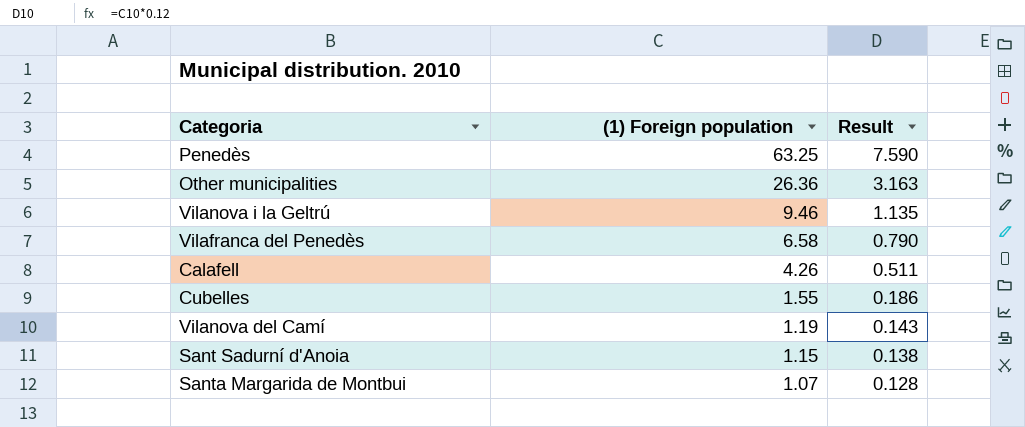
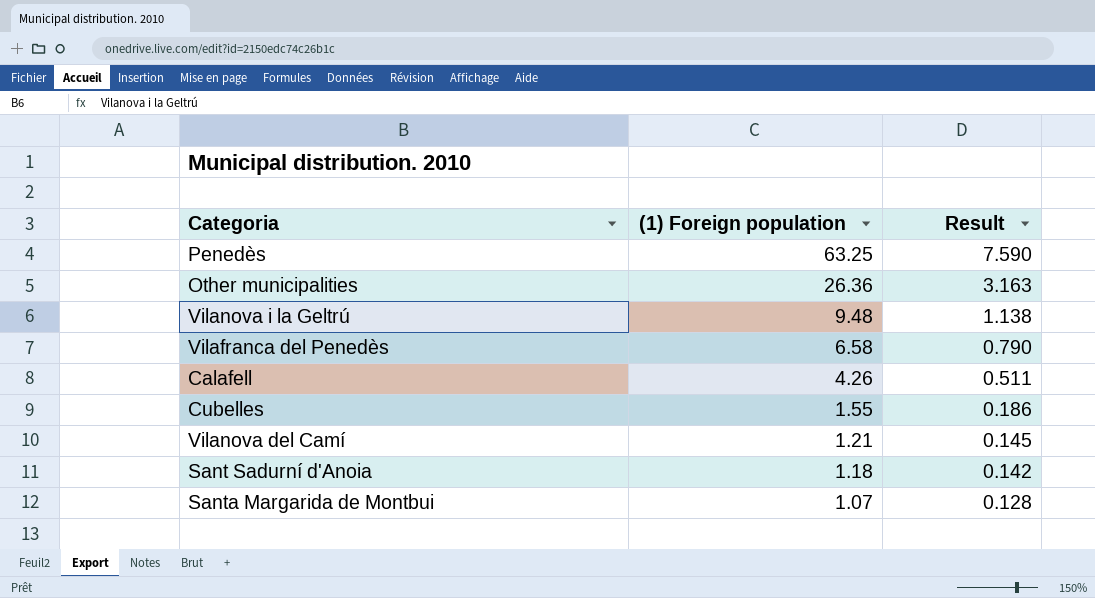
Vilanova i la Geltrú | (1) Foreign population: 9.46 -> 9.48
Vilanova i la Geltrú | Result: 1.135 -> 1.138
Vilanova del Camí | (1) Foreign population: 1.19 -> 1.21
Vilanova del Camí | Result: 0.143 -> 0.145
Sant Sadurní d'Anoia | (1) Foreign population: 1.15 -> 1.18
Sant Sadurní d'Anoia | Result: 0.138 -> 0.142

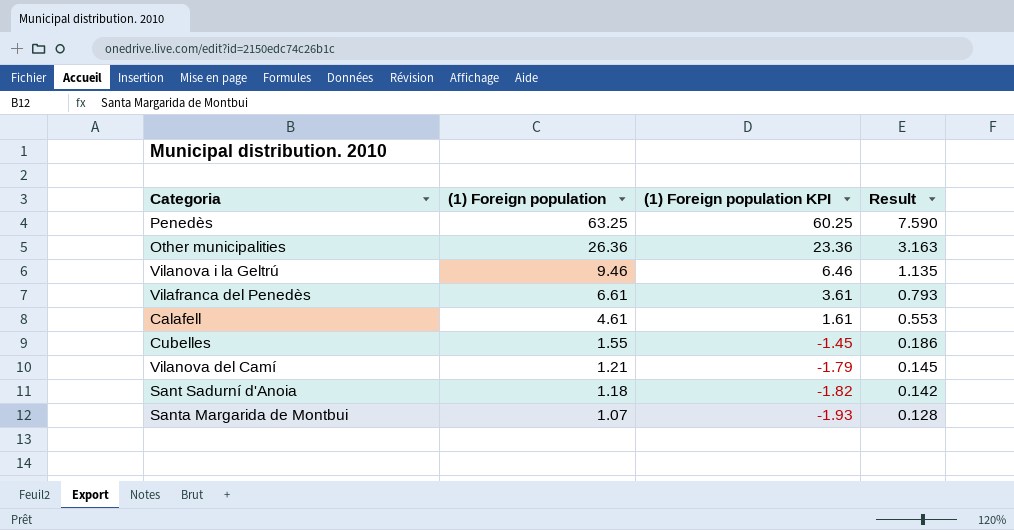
column (1) Foreign population KPI | formula: none -> [(1) Foreign population] - 3
Vilanova i la Geltrú | (1) Foreign population: 9.48 -> 9.46
Vilanova i la Geltrú | Result: 1.138 -> 1.135
Vilafranca del Penedès | (1) Foreign population: 6.58 -> 6.61
Vilafranca del Penedès | Result: 0.790 -> 0.793
Calafell | (1) Foreign population: 4.26 -> 4.61
Calafell | Result: 0.511 -> 0.553

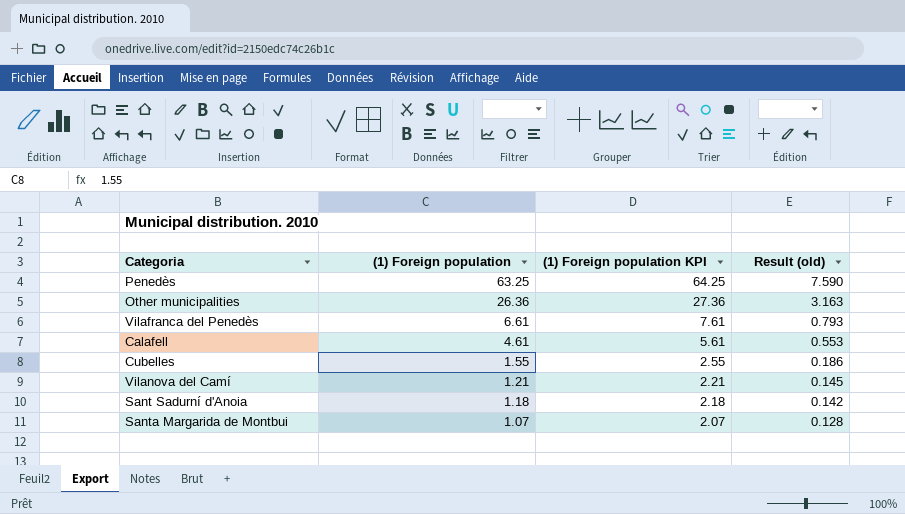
column (1) Foreign population KPI | formula: [(1) Foreign population] - 3 -> [(1) Foreign population] + 1
column name: Result -> Result (old)
row Vilanova i la Geltrú: 9.46 | 6.46 | 1.135 -> none

